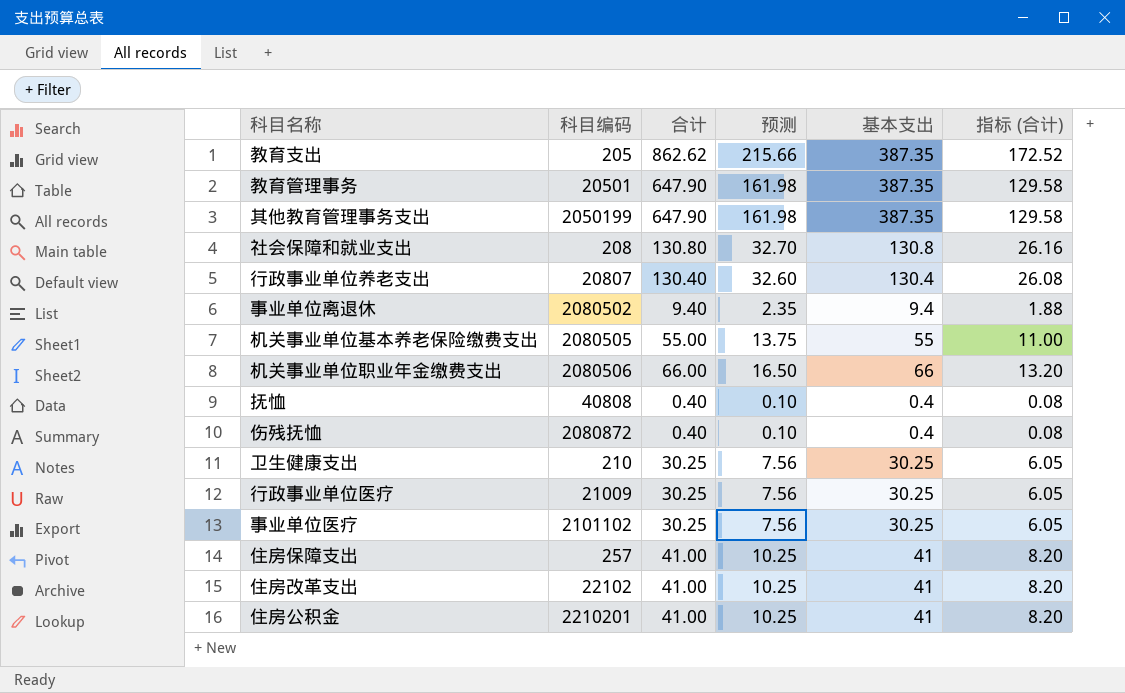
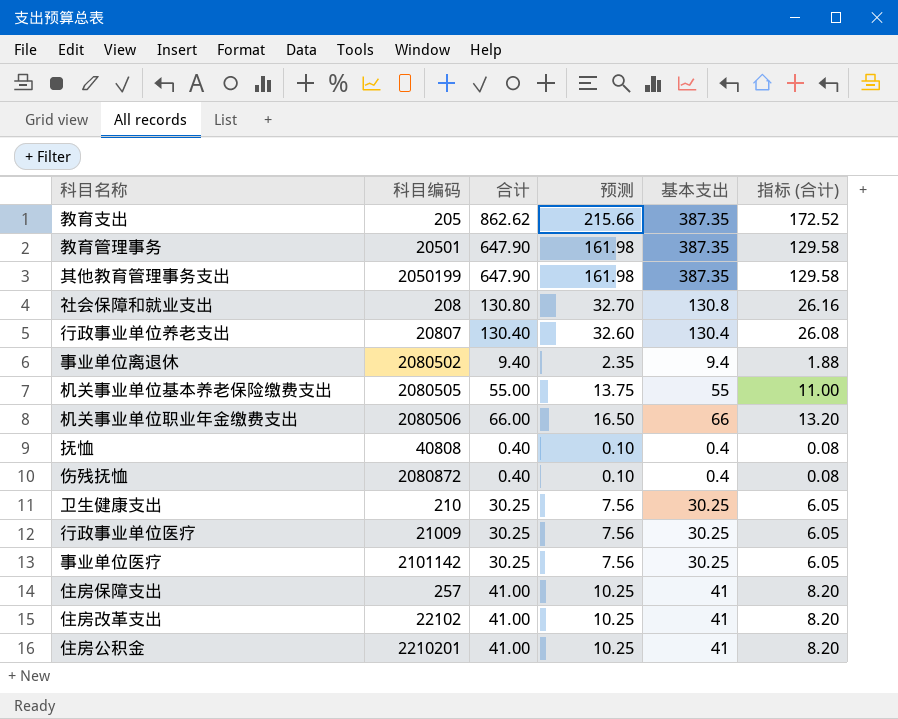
事业单位医疗 | 科目编码: 2101102 -> 2101142

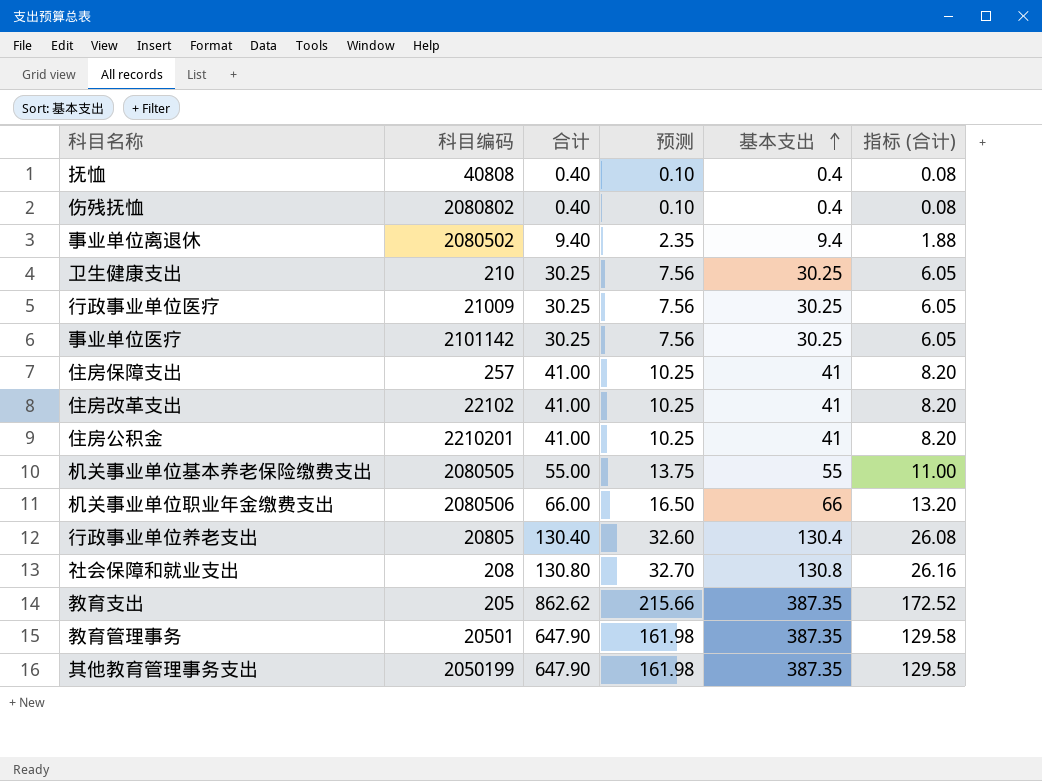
row order: none -> 基本支出 ascending
伤残抚恤 | 科目编码: 2080872 -> 2080802
行政事业单位养老支出 | 科目编码: 20807 -> 20805

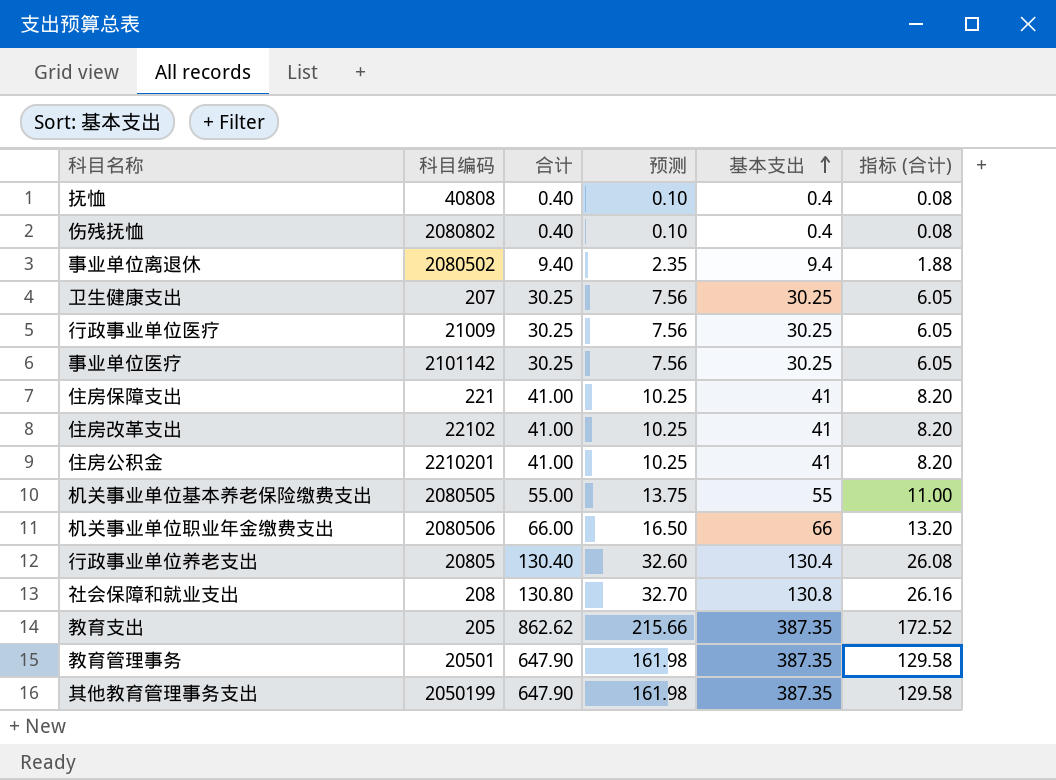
卫生健康支出 | 科目编码: 210 -> 207
住房保障支出 | 科目编码: 257 -> 221

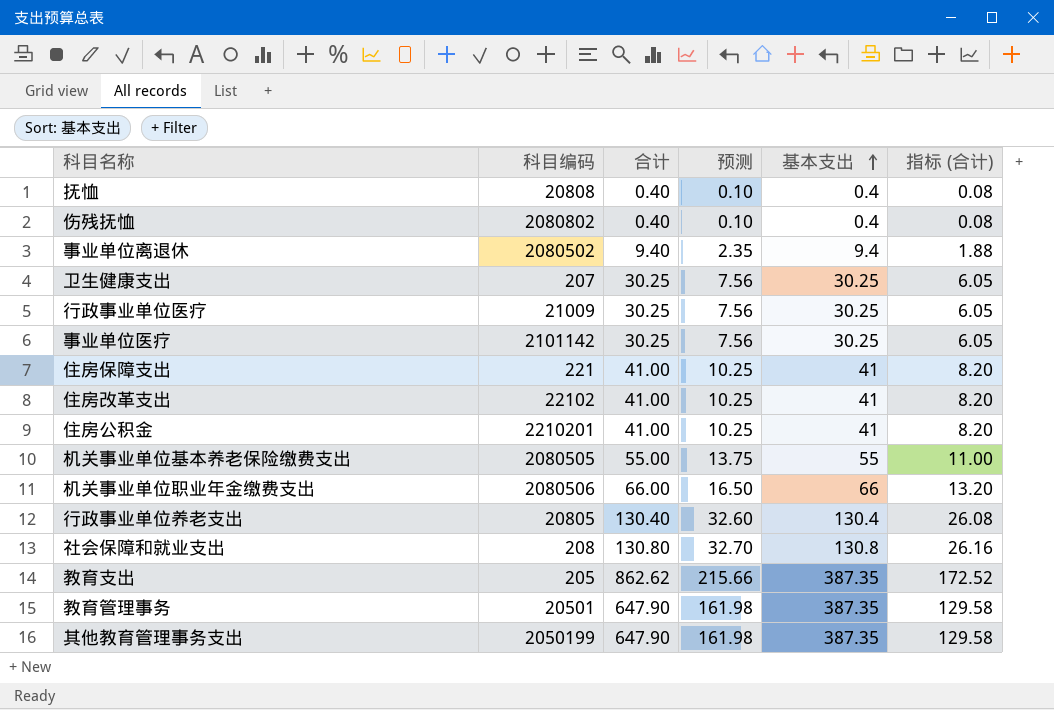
抚恤 | 科目编码: 40808 -> 20808

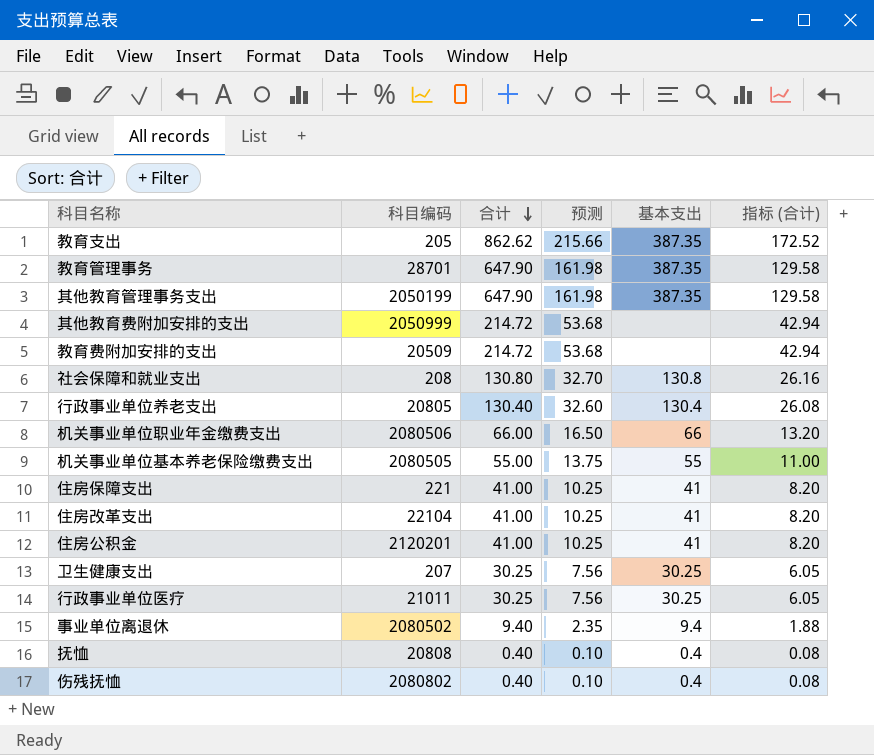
row order: 基本支出 ascending -> 合计 descending
row 事业单位医疗: 2101142 | 30.25 | 7.56 | 30.25 | 6.05 -> none
教育管理事务 | 科目编码: 20501 -> 28701
row 其他教育费附加安排的支出: none -> 2050999 | 214.72 | 53.68 | none | 42.94
row 教育费附加安排的支出: none -> 20509 | 214.72 | 53.68 | none | 42.94
住房改革支出 | 科目编码: 22102 -> 22104
住房公积金 | 科目编码: 2210201 -> 2120201
行政事业单位医疗 | 科目编码: 21009 -> 21011

